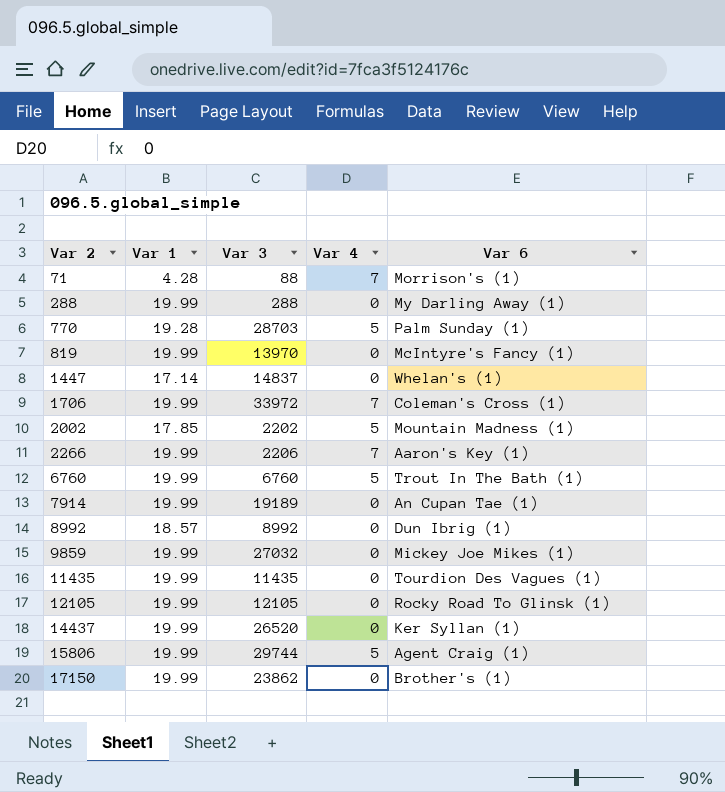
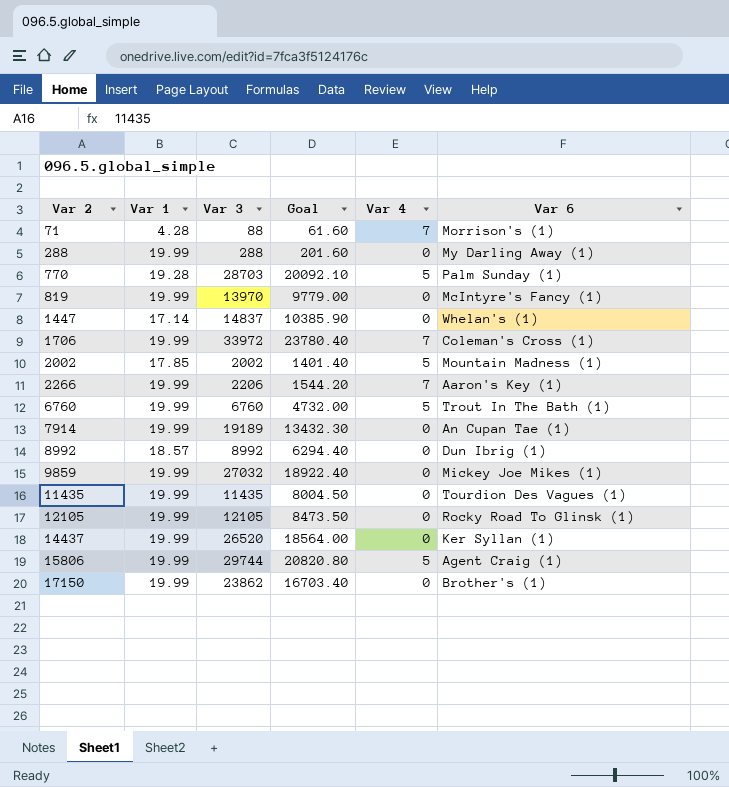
column Goal | formula: none -> [Var 3] * 0.7
2002 | Var 3: 2202 -> 2002

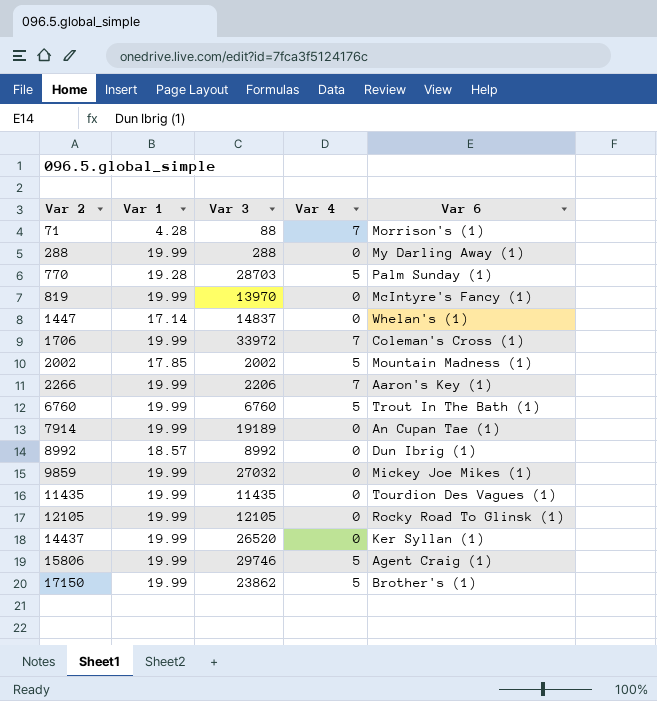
column Goal | formula: [Var 3] * 0.7 -> none
15806 | Var 3: 29744 -> 29746
17150 | Var 4: 0 -> 5

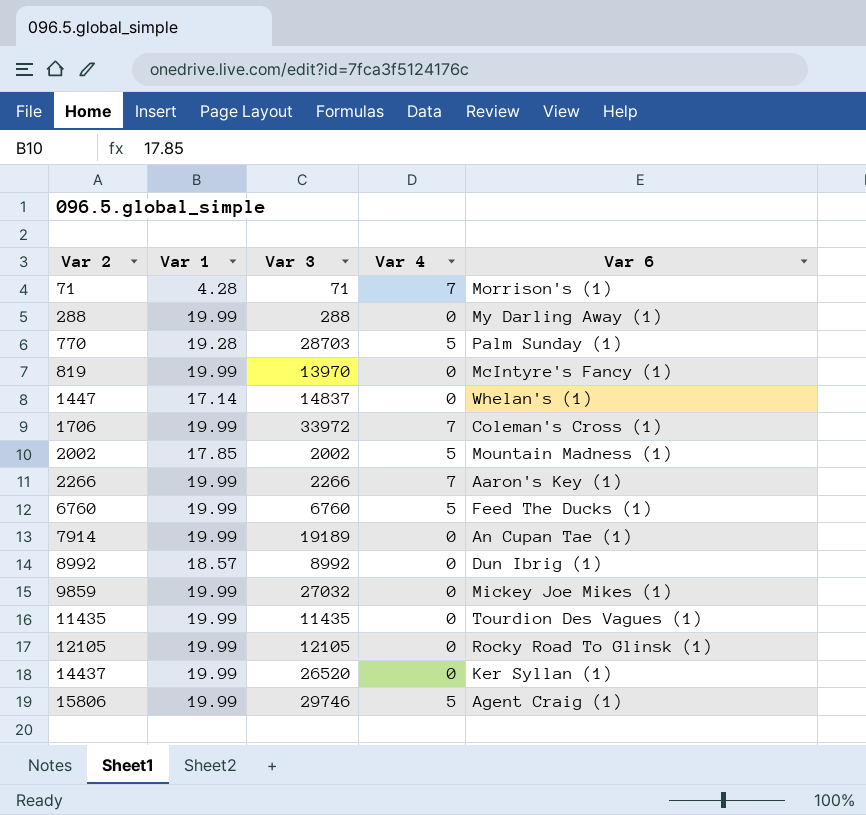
row 17150: 19.99 | 23862 | 5 | Brother's (1) -> none
71 | Var 3: 88 -> 71
2266 | Var 3: 2206 -> 2266
6760 | Var 6: Trout In The Bath (1) -> Feed The Ducks (1)

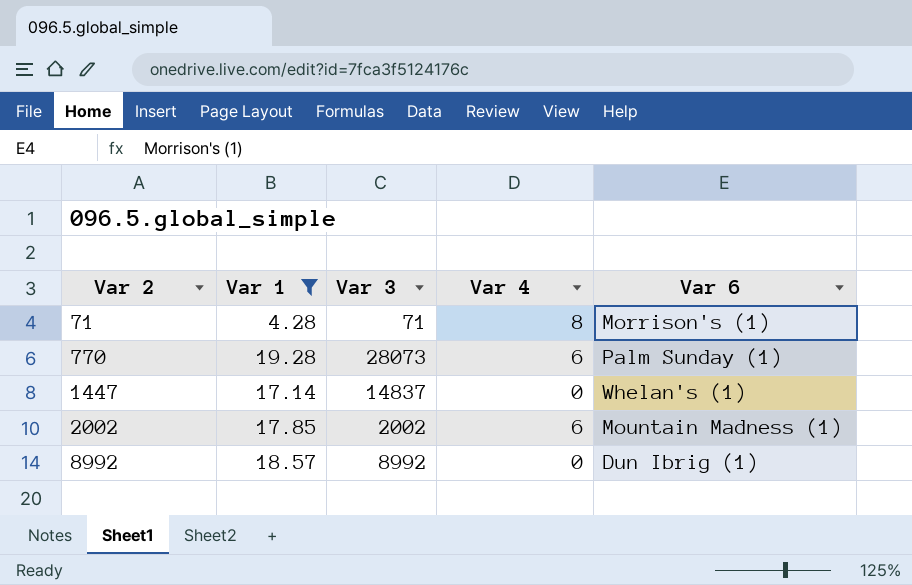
filter: none -> Var 1 != 19.99
71 | Var 4: 7 -> 8
770 | Var 3: 28703 -> 28073
770 | Var 4: 5 -> 6
2002 | Var 4: 5 -> 6

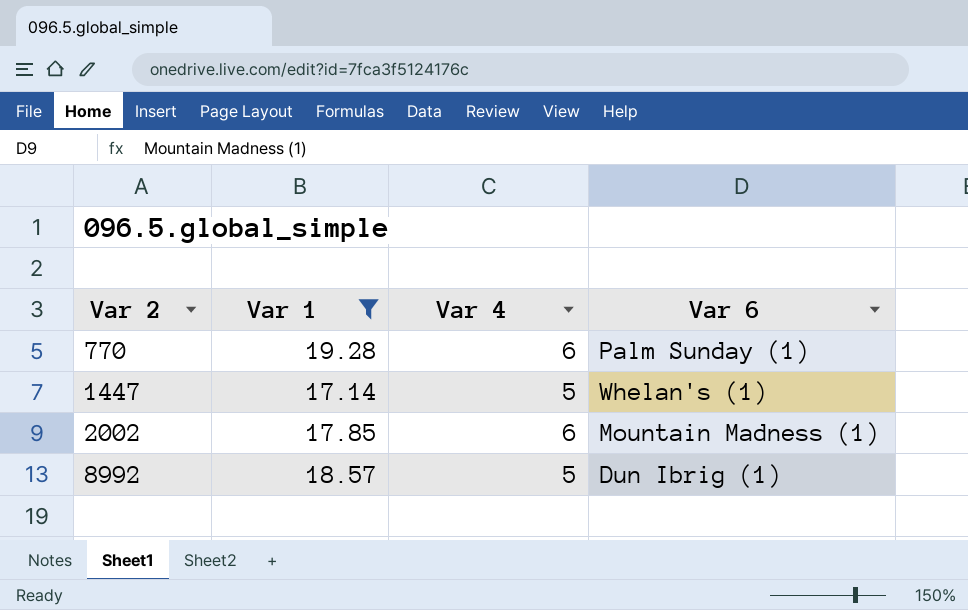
column Var 3 | position: 3 -> none
row 71: 4.28 | 71 | 8 | Morrison's (1) -> none
1447 | Var 4: 0 -> 5
8992 | Var 4: 0 -> 5

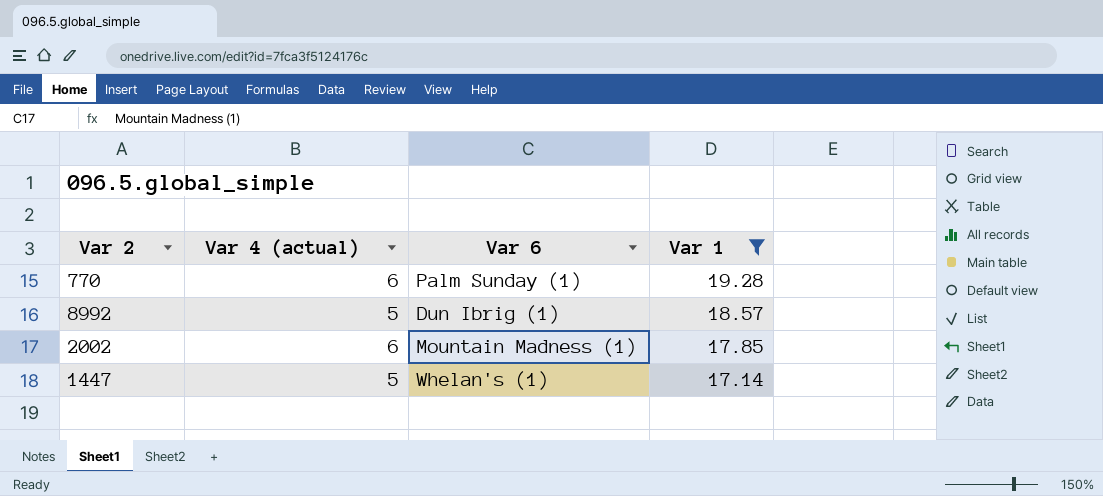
row order: Var 2 ascending -> Var 1 descending
column name: Var 4 -> Var 4 (actual)
column Var 1 | position: 2 -> 4

